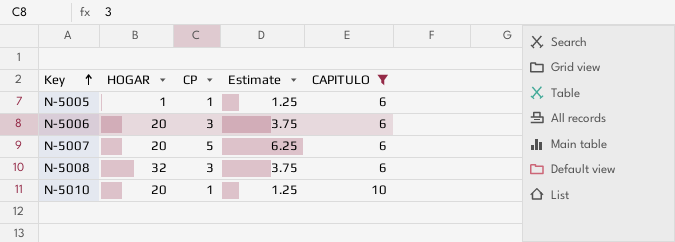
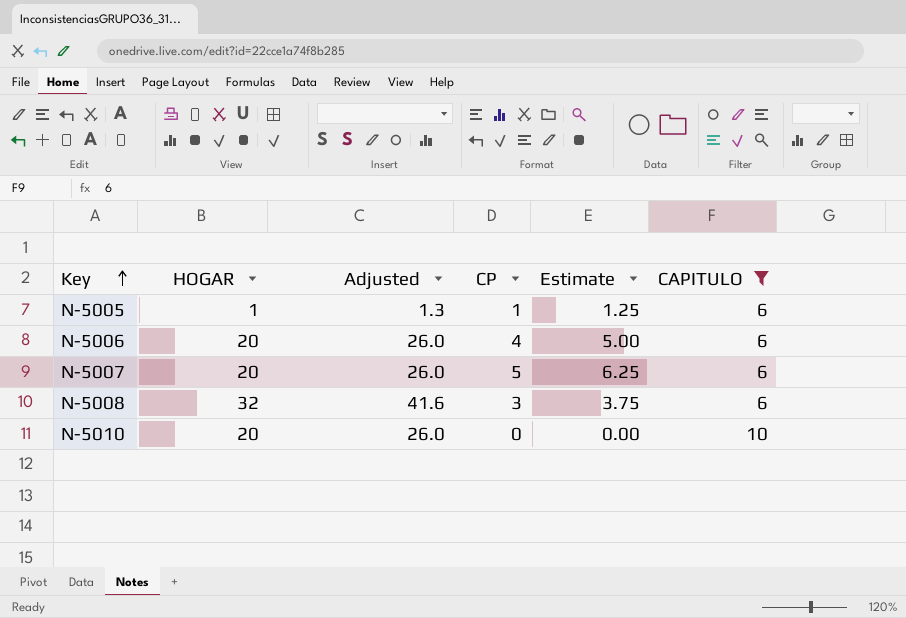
column Adjusted | formula: none -> [HOGAR] * 1.3
N-5006 | CP: 3 -> 4
N-5006 | Estimate: 3.75 -> 5.00
N-5010 | CP: 1 -> 0
N-5010 | Estimate: 1.25 -> 0.00

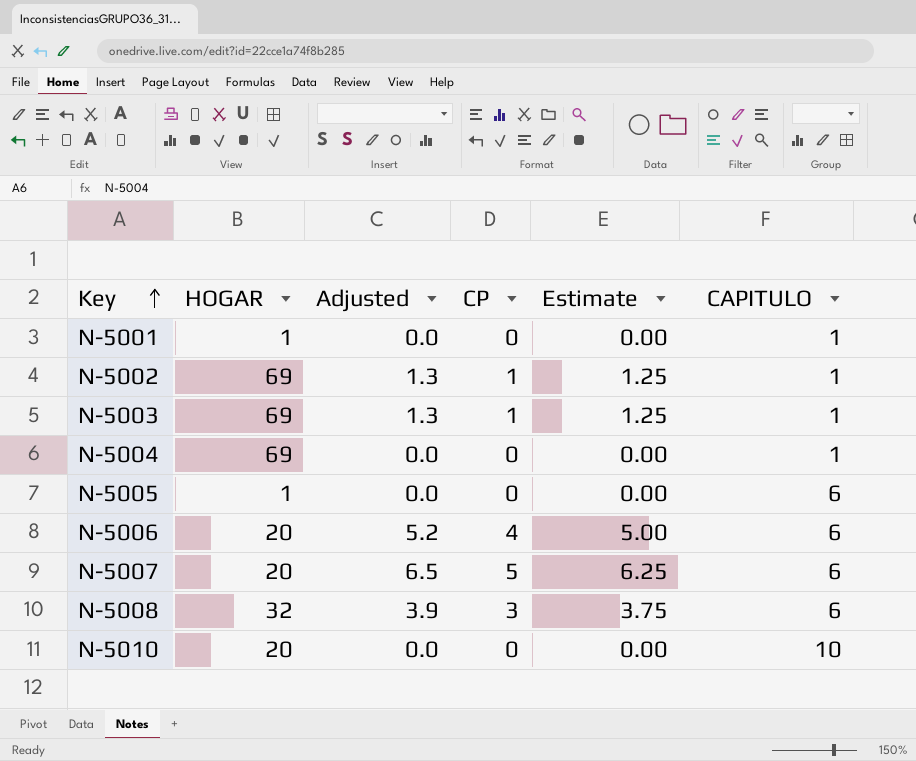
filter: CAPITULO != 1 -> none
column Adjusted | formula: [HOGAR] * 1.3 -> [CP] * 1.3
N-5005 | CP: 1 -> 0
N-5005 | Estimate: 1.25 -> 0.00

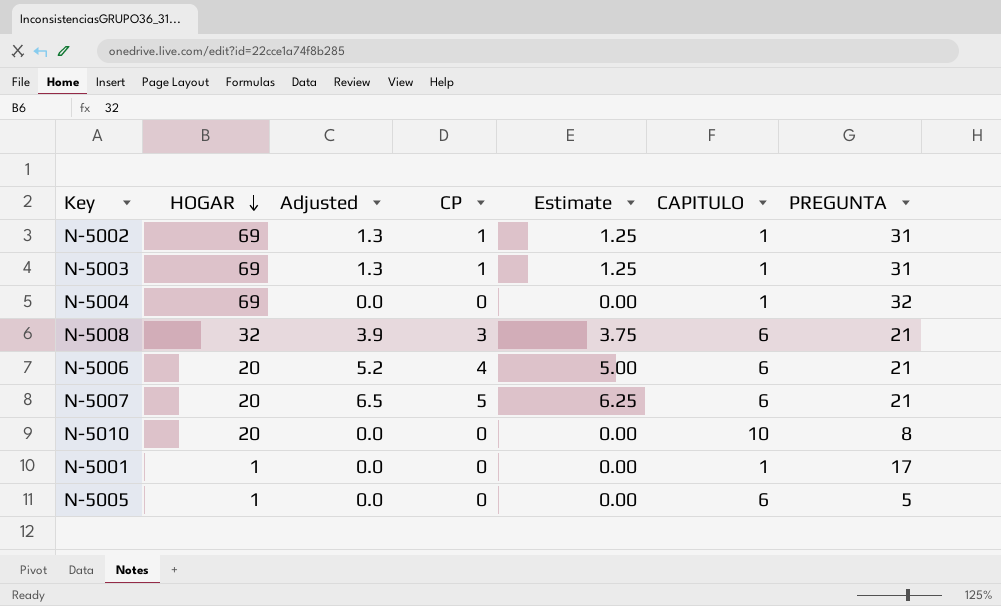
row order: Key ascending -> HOGAR descending
column PREGUNTA | position: none -> 7

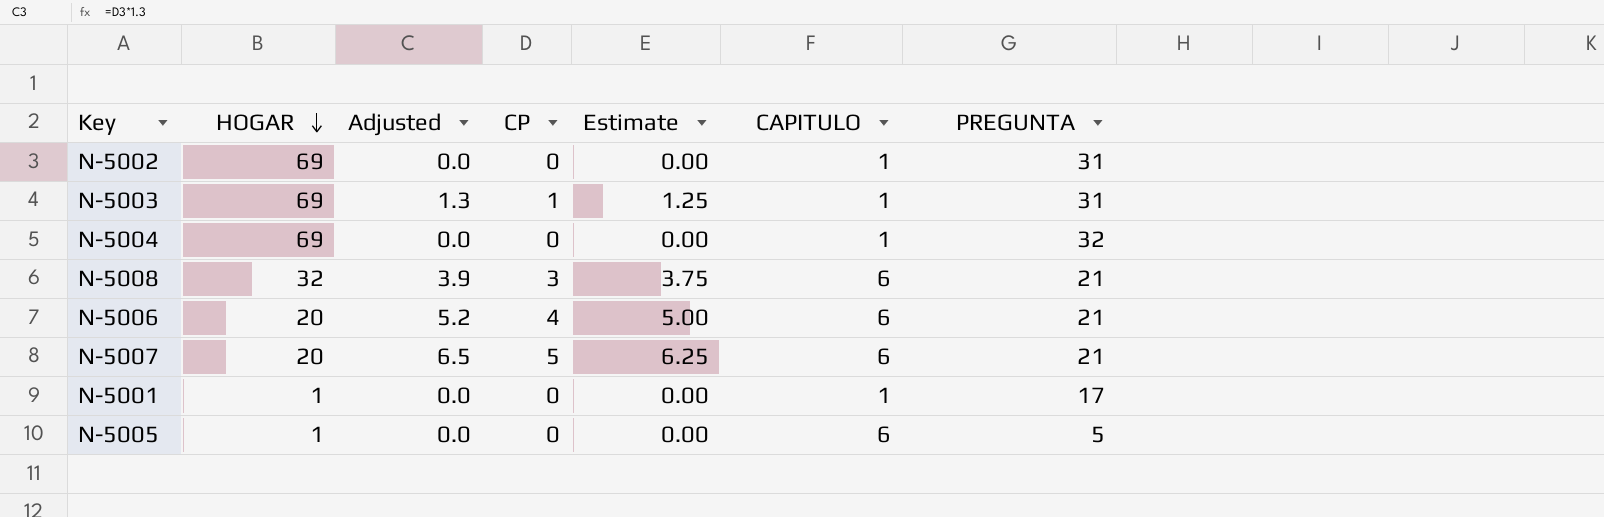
row N-5010: 20 | 0.0 | 0 | 0.00 | 10 | 8 -> none
N-5002 | Adjusted: 1.3 -> 0.0
N-5002 | CP: 1 -> 0
N-5002 | Estimate: 1.25 -> 0.00

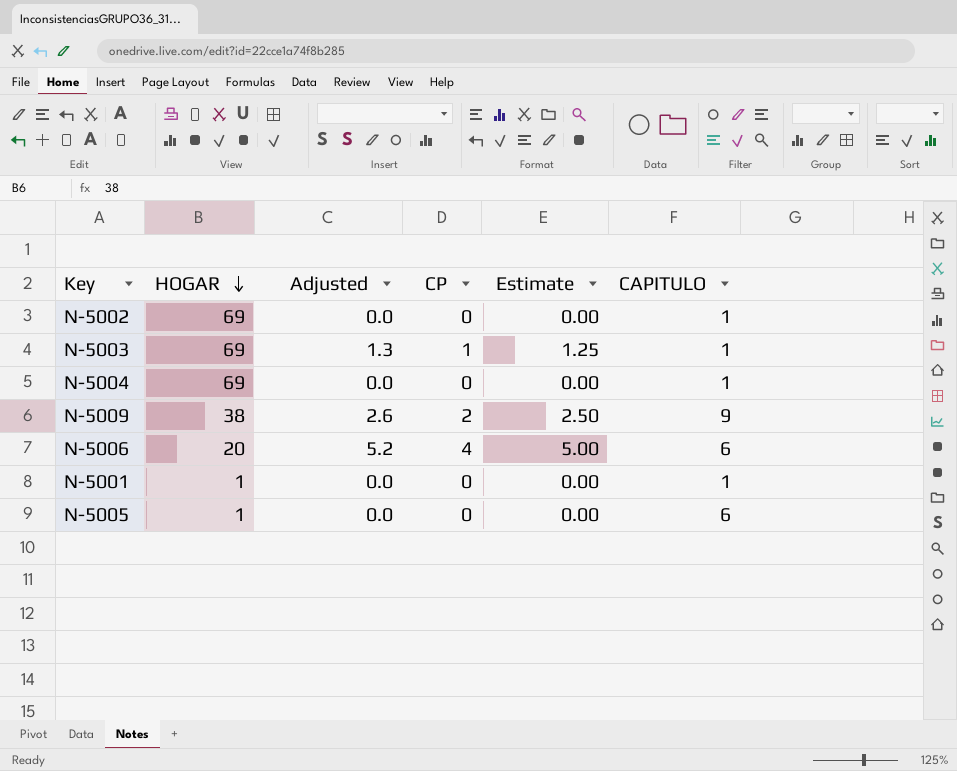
column PREGUNTA | position: 7 -> none
row N-5008: 32 | 3.9 | 3 | 3.75 | 6 | 21 -> none
row N-5007: 20 | 6.5 | 5 | 6.25 | 6 | 21 -> none
row N-5009: none -> 38 | 2.6 | 2 | 2.50 | 9

